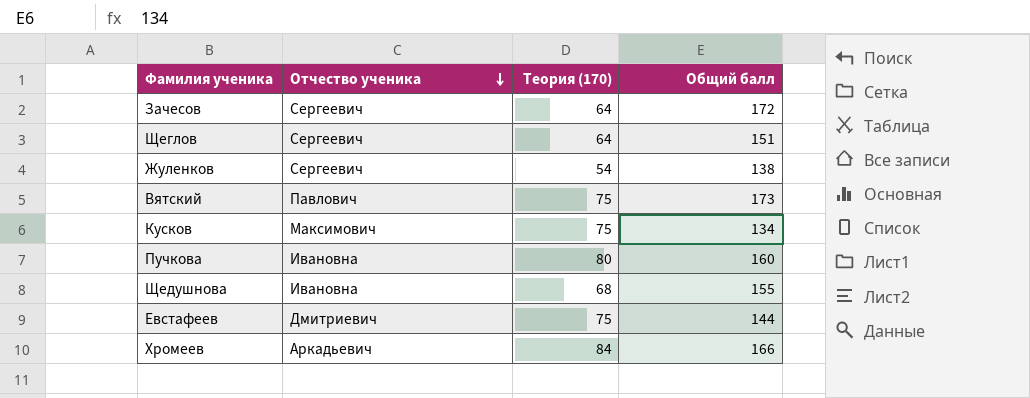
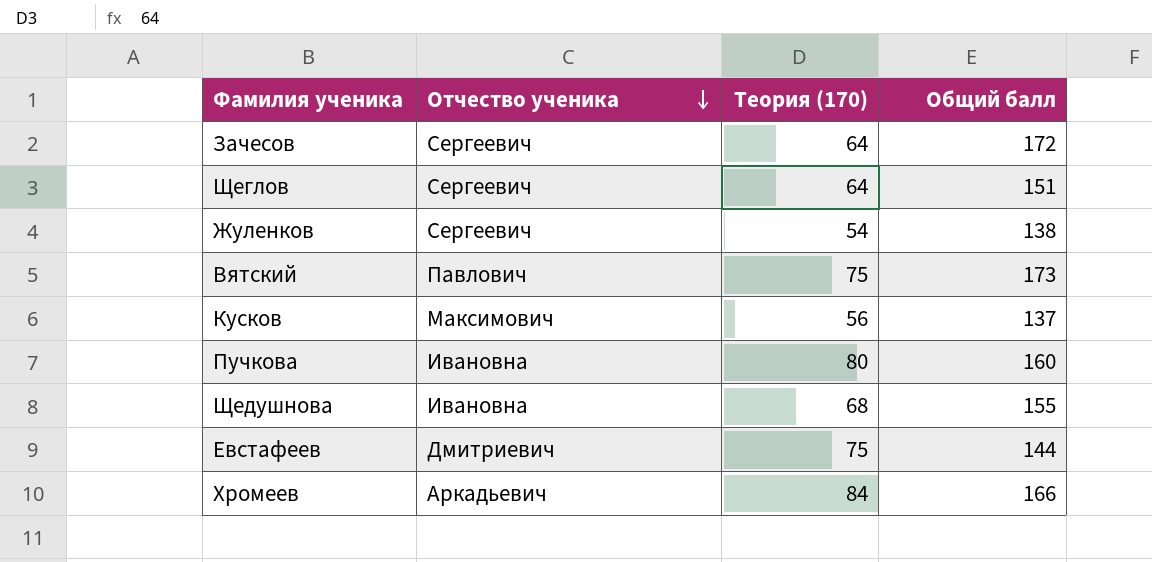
Кусков | Теория (170): 75 -> 56
Кусков | Общий балл: 134 -> 137

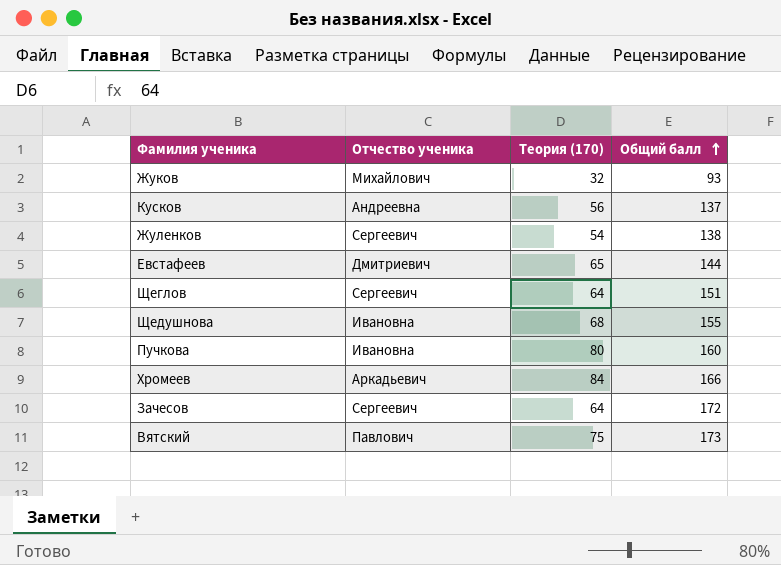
row order: Отчество ученика descending -> Общий балл ascending
row Жуков: none -> Михайлович | 32 | 93
Кусков | Отчество ученика: Максимович -> Андреевна
Евстафеев | Теория (170): 75 -> 65

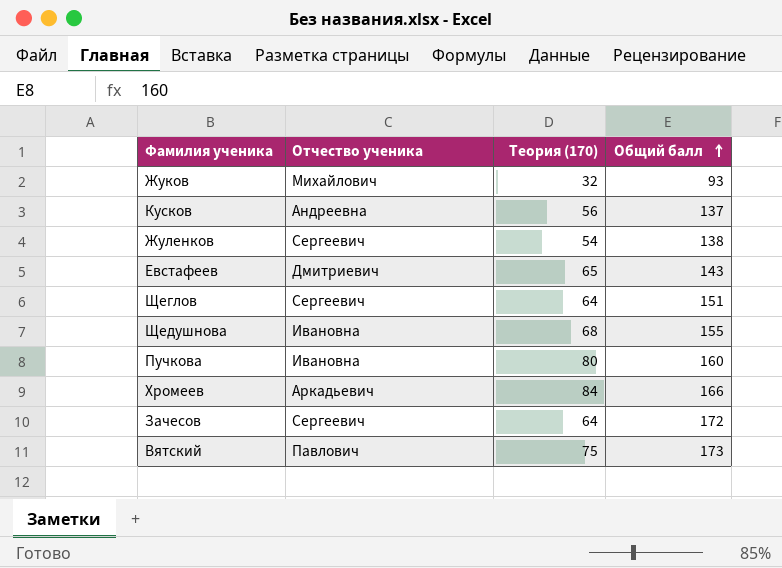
Евстафеев | Общий балл: 144 -> 143

